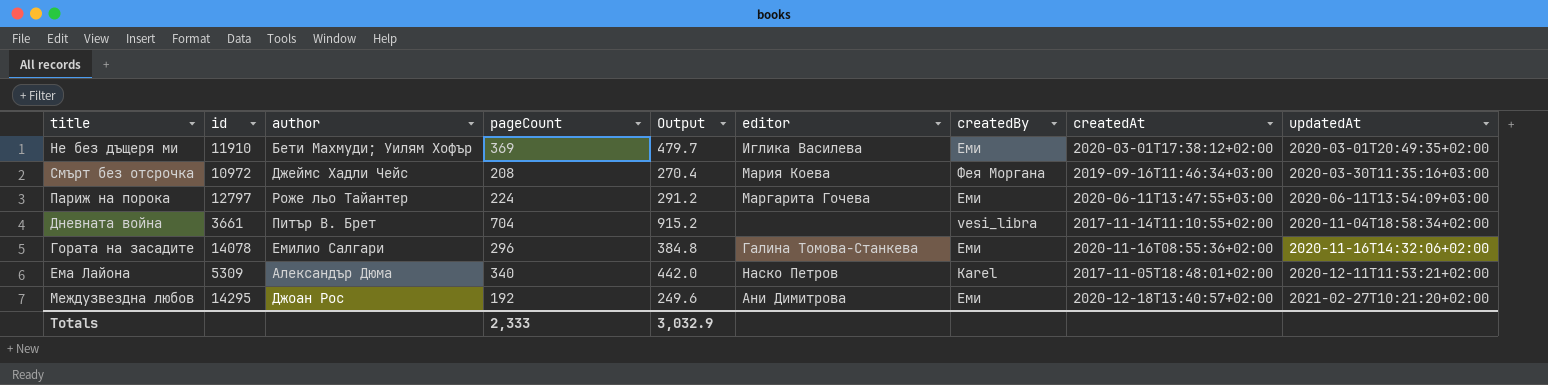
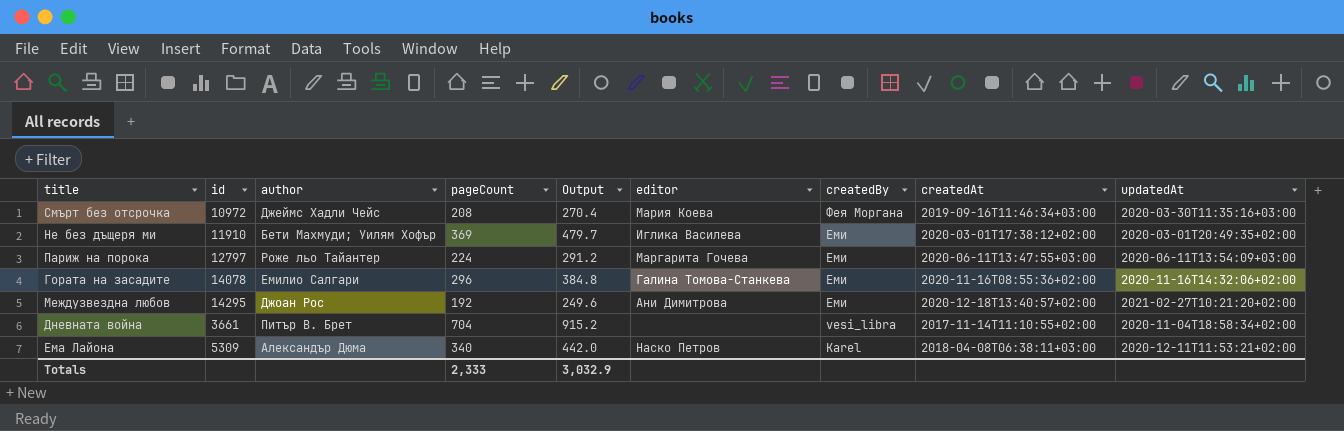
row order: updatedAt ascending -> createdBy descending
Ема Лайона | createdAt: 2017-11-05T18:48:01+02:00 -> 2018-04-08T06:38:11+03:00

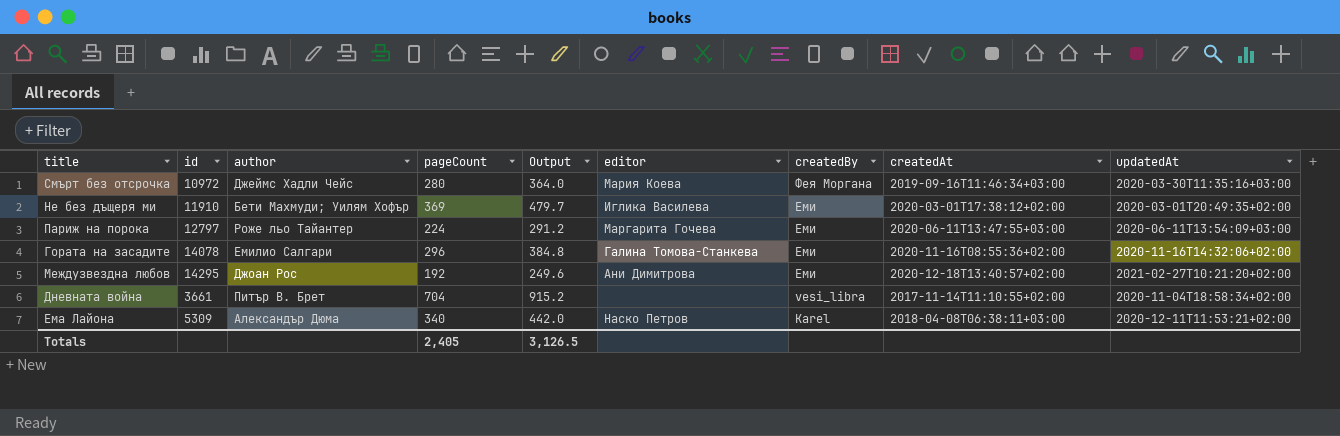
Смърт без отсрочка | pageCount: 208 -> 280
Смърт без отсрочка | Output: 270.4 -> 364.0
Totals | pageCount: 2,333 -> 2,405
Totals | Output: 3,032.9 -> 3,126.5

